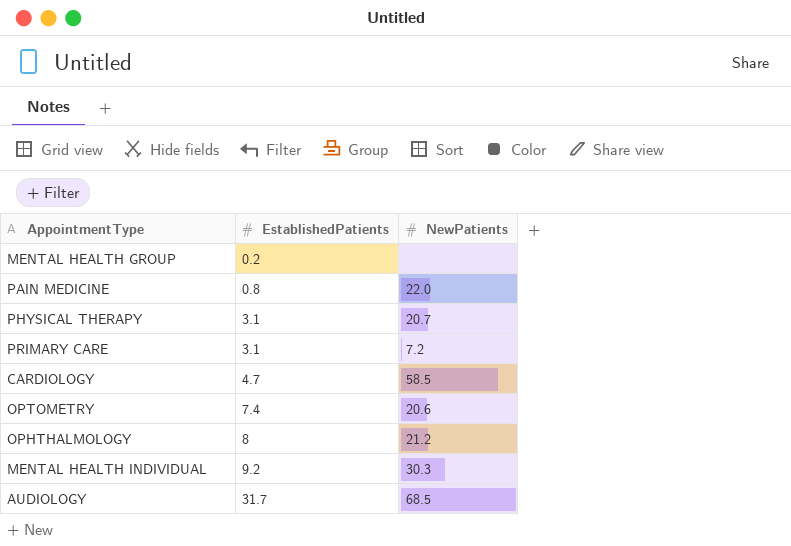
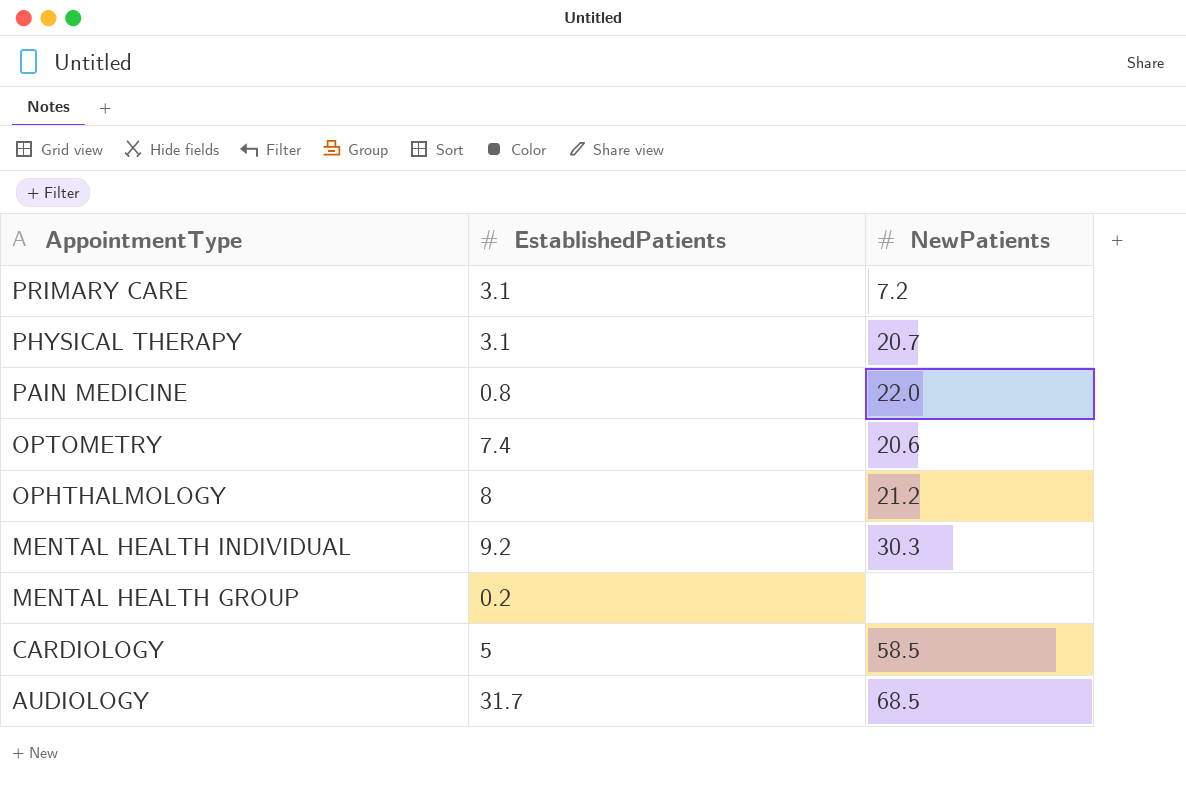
row order: EstablishedPatients ascending -> AppointmentType descending
CARDIOLOGY | EstablishedPatients: 4.7 -> 5

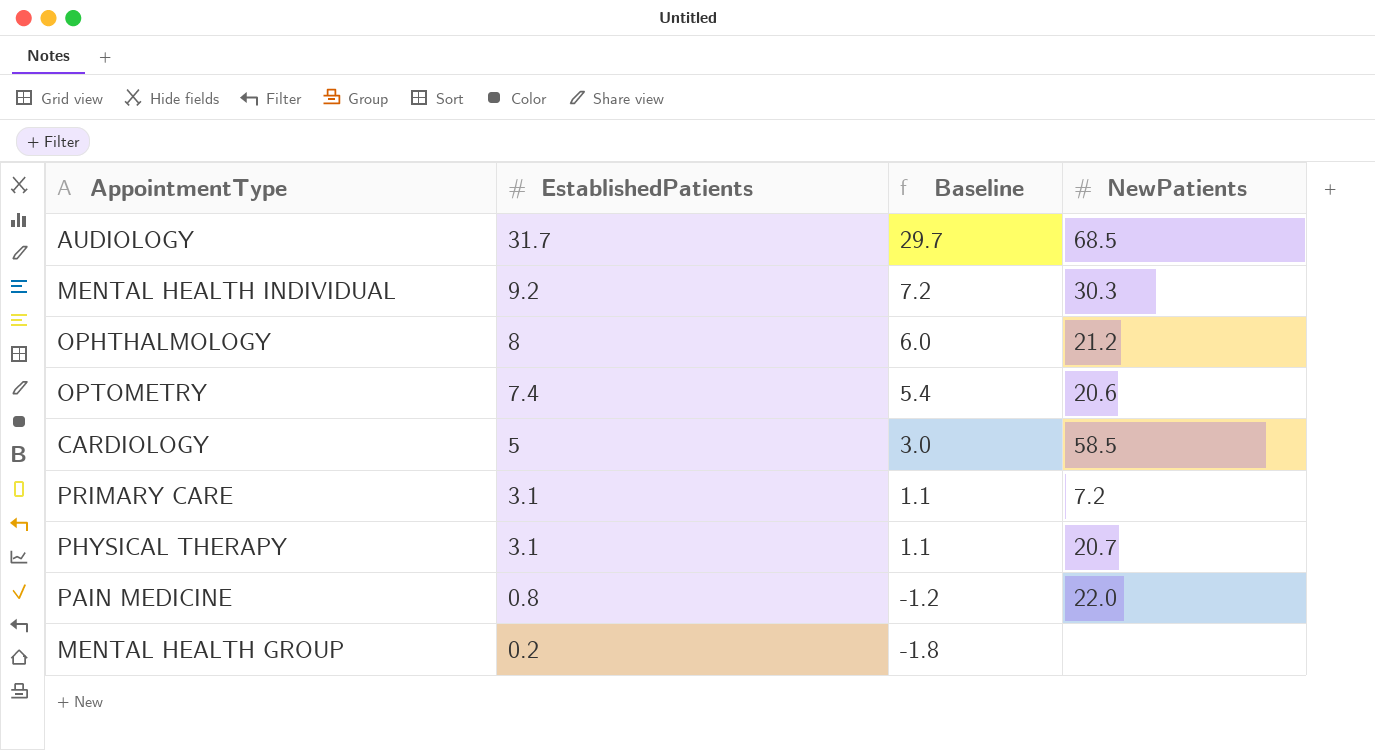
row order: AppointmentType descending -> EstablishedPatients descending
column Baseline | formula: none -> [EstablishedPatients] - 2

